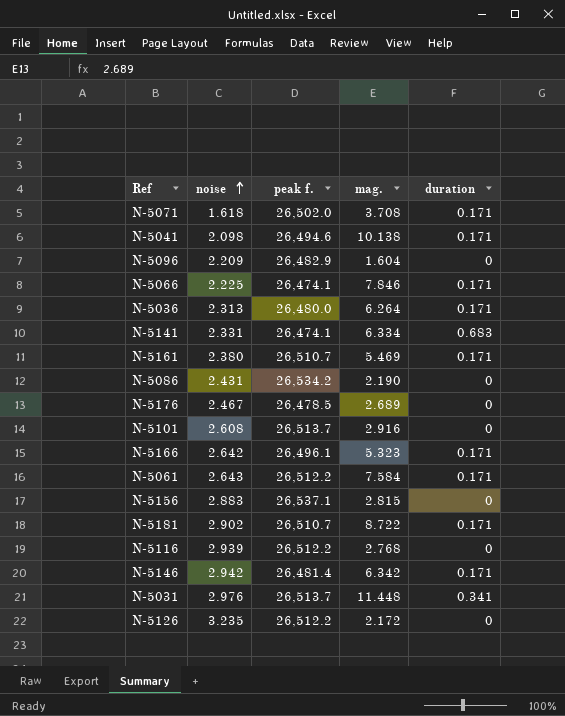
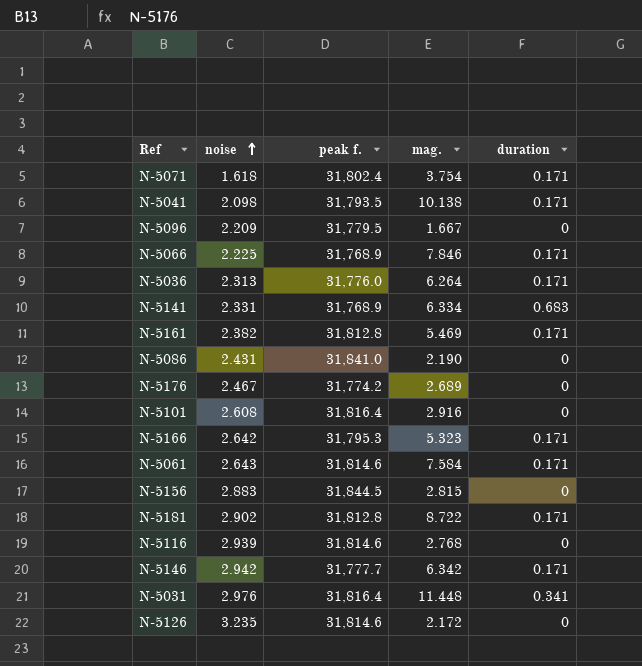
N-5071 | peak f.: 26,502.0 -> 31,802.4
N-5071 | mag.: 3.708 -> 3.754
N-5041 | peak f.: 26,494.6 -> 31,793.5
N-5096 | peak f.: 26,482.9 -> 31,779.5
N-5096 | mag.: 1.604 -> 1.667
N-5066 | peak f.: 26,474.1 -> 31,768.9
N-5036 | peak f.: 26,480.0 -> 31,776.0
N-5141 | peak f.: 26,474.1 -> 31,768.9
N-5161 | noise: 2.380 -> 2.382
N-5161 | peak f.: 26,510.7 -> 31,812.8
N-5086 | peak f.: 26,534.2 -> 31,841.0
N-5176 | peak f.: 26,478.5 -> 31,774.2
N-5101 | peak f.: 26,513.7 -> 31,816.4
N-5166 | peak f.: 26,496.1 -> 31,795.3
N-5061 | peak f.: 26,512.2 -> 31,814.6
N-5156 | peak f.: 26,537.1 -> 31,844.5
N-5181 | peak f.: 26,510.7 -> 31,812.8
N-5116 | peak f.: 26,512.2 -> 31,814.6
N-5146 | peak f.: 26,481.4 -> 31,777.7
N-5031 | peak f.: 26,513.7 -> 31,816.4
N-5126 | peak f.: 26,512.2 -> 31,814.6

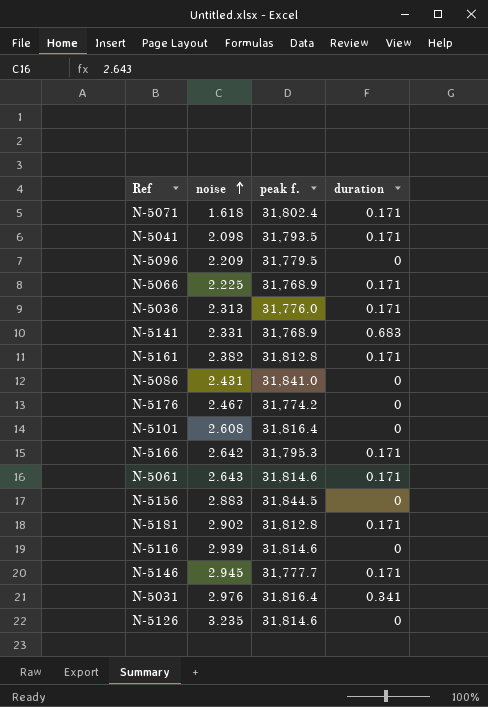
column mag. | position: 4 -> none
N-5146 | noise: 2.942 -> 2.945

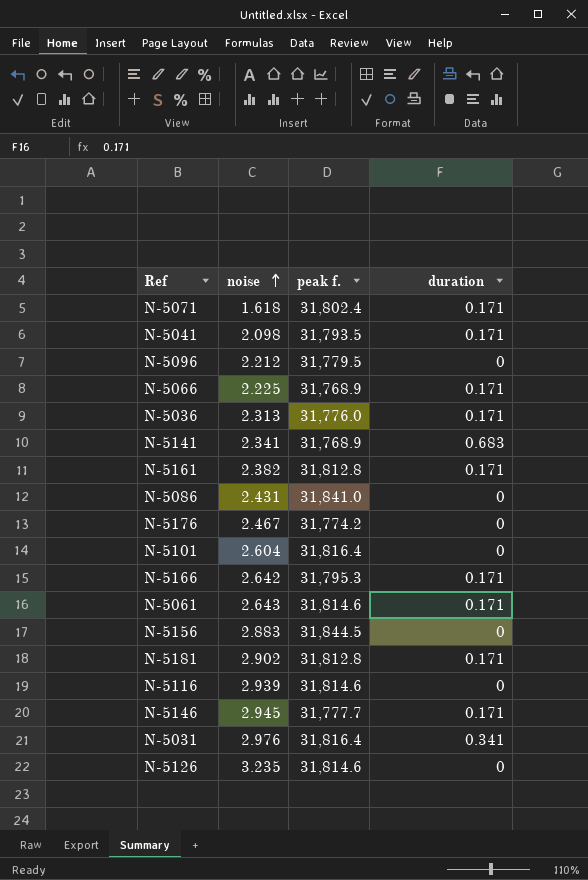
N-5096 | noise: 2.209 -> 2.212
N-5141 | noise: 2.331 -> 2.341
N-5101 | noise: 2.608 -> 2.604

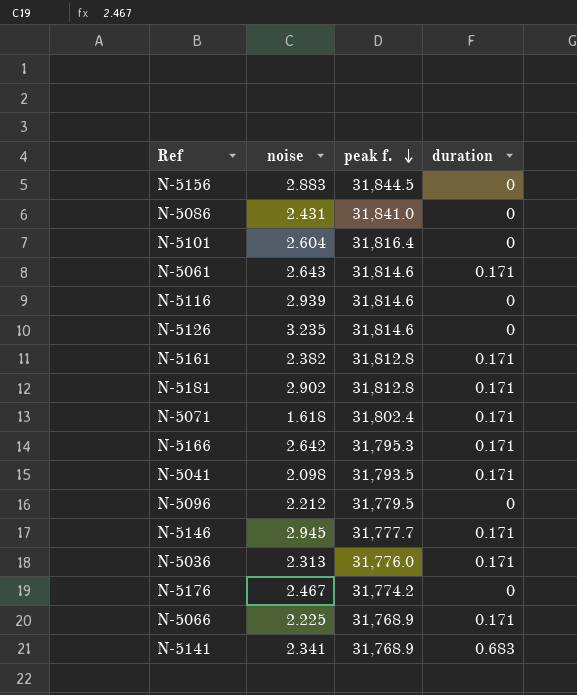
row order: noise ascending -> peak f. descending
row N-5031: 2.976 | 31,816.4 | 0.341 -> none

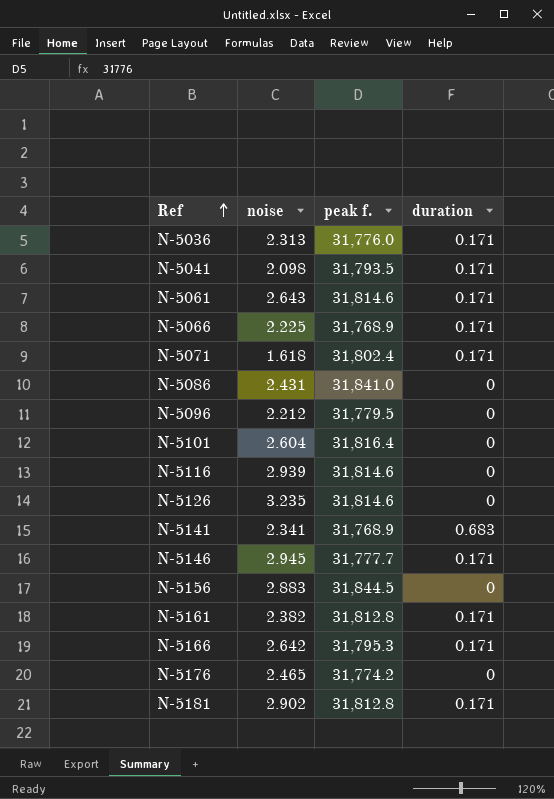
row order: peak f. descending -> Ref ascending
N-5176 | noise: 2.467 -> 2.465

